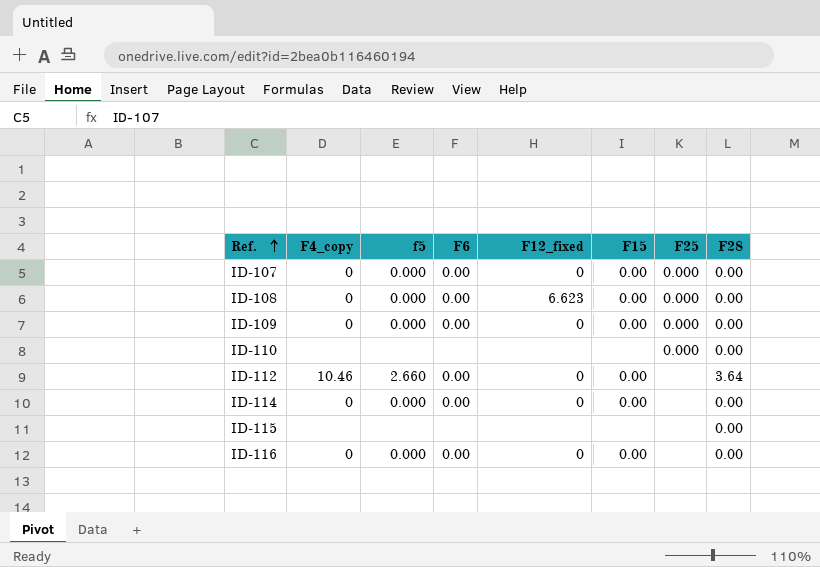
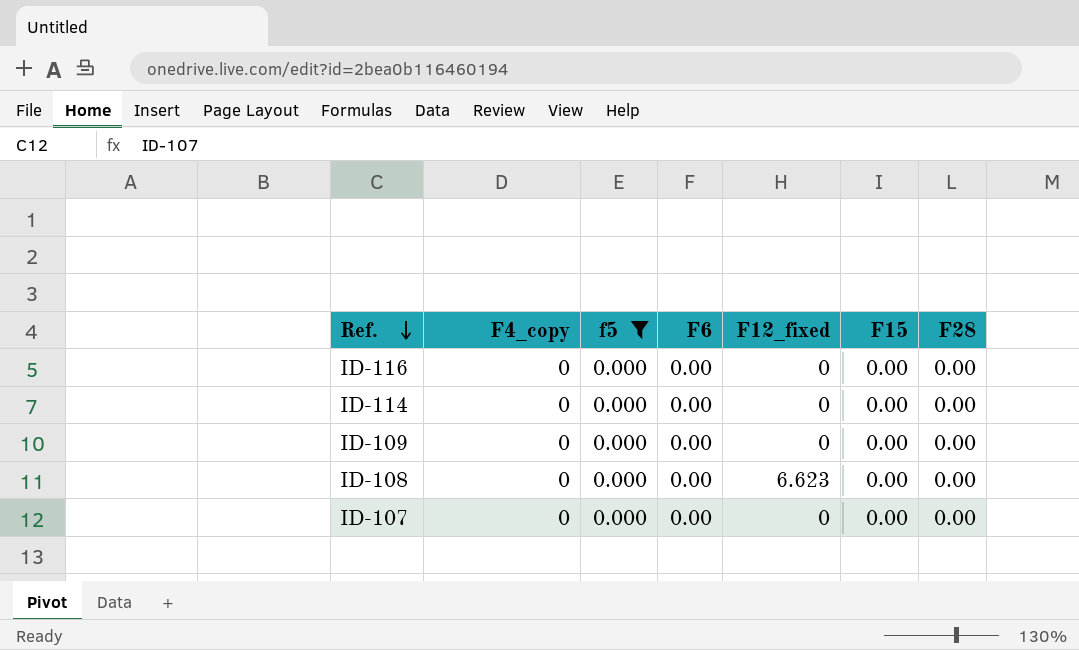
filter: none -> f5 = 0.000
row order: Ref. ascending -> Ref. descending
column F25 | position: 7 -> none

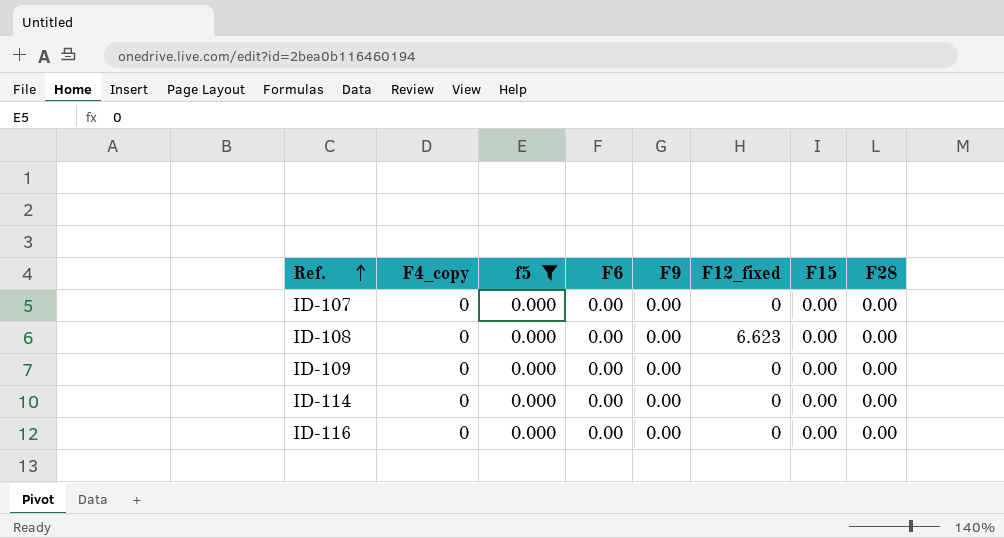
row order: Ref. descending -> Ref. ascending
column F9 | position: none -> 5

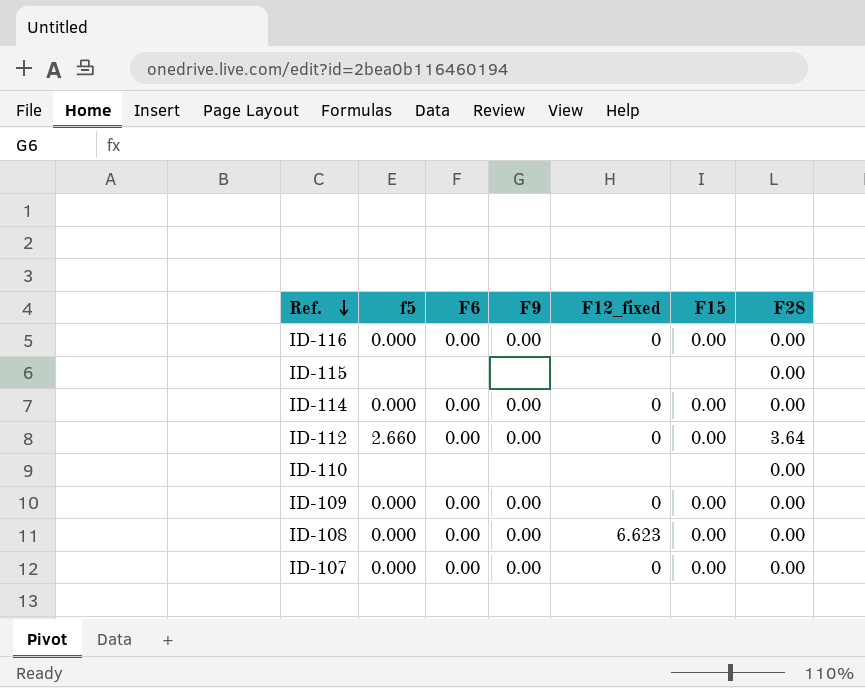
filter: f5 = 0.000 -> none
row order: Ref. ascending -> Ref. descending
column F4_copy | position: 2 -> none

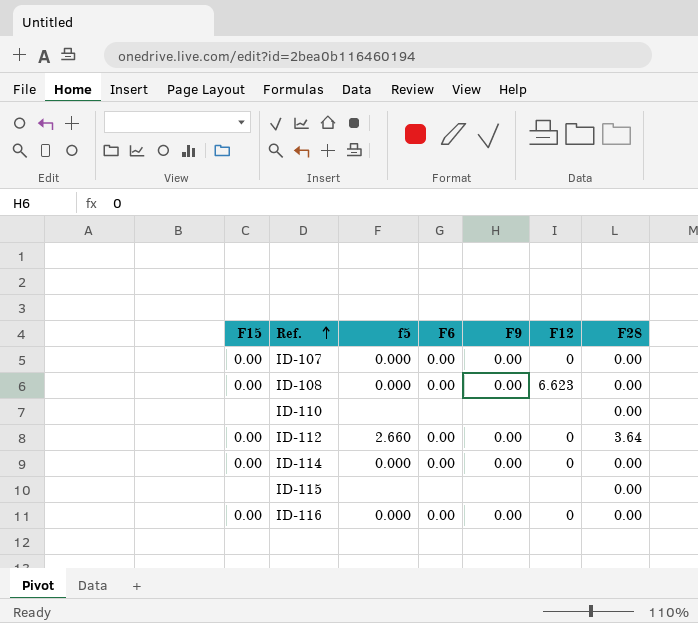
row order: Ref. descending -> Ref. ascending
column F15 | position: 6 -> 1
column name: F12_fixed -> F12
row ID-109: 0.000 | 0.00 | 0.00 | 0 | 0.00 | 0.00 -> none

